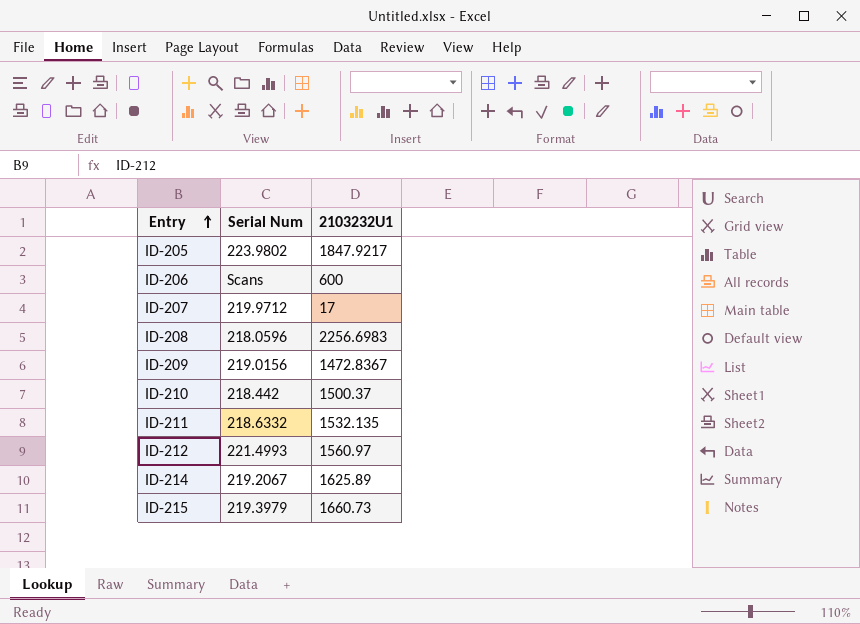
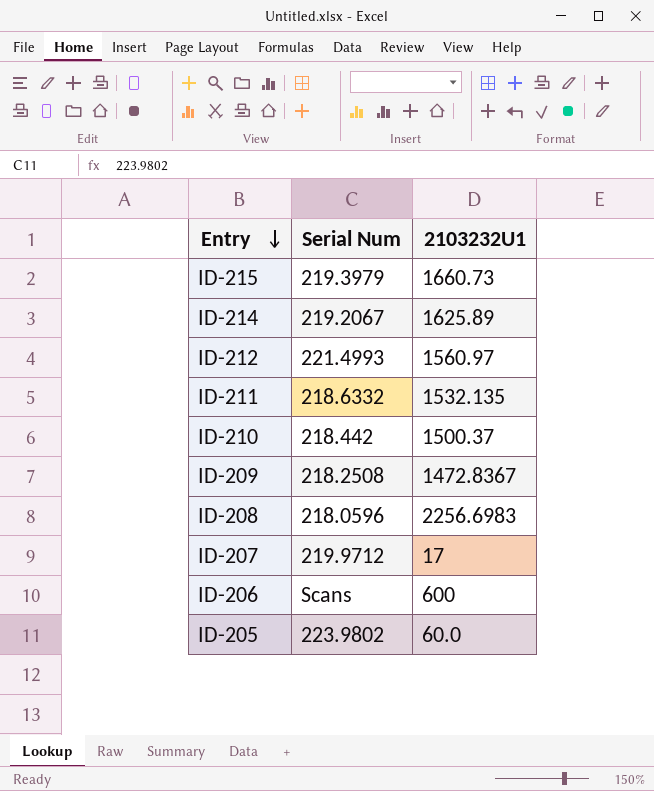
row order: Entry ascending -> Entry descending
ID-209 | Serial Num: 219.0156 -> 218.2508
ID-205 | 2103232U1: 1847.9217 -> 60.0

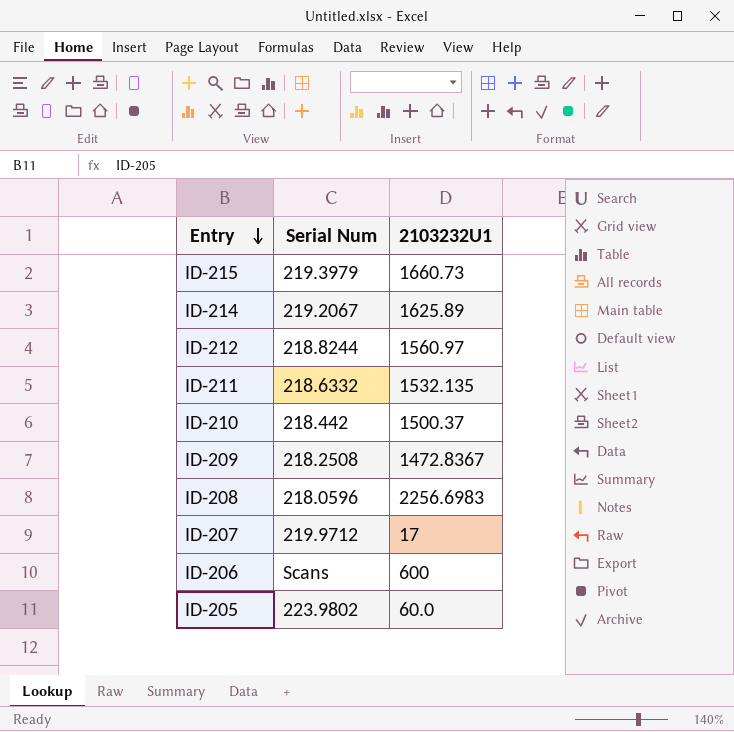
ID-212 | Serial Num: 221.4993 -> 218.8244

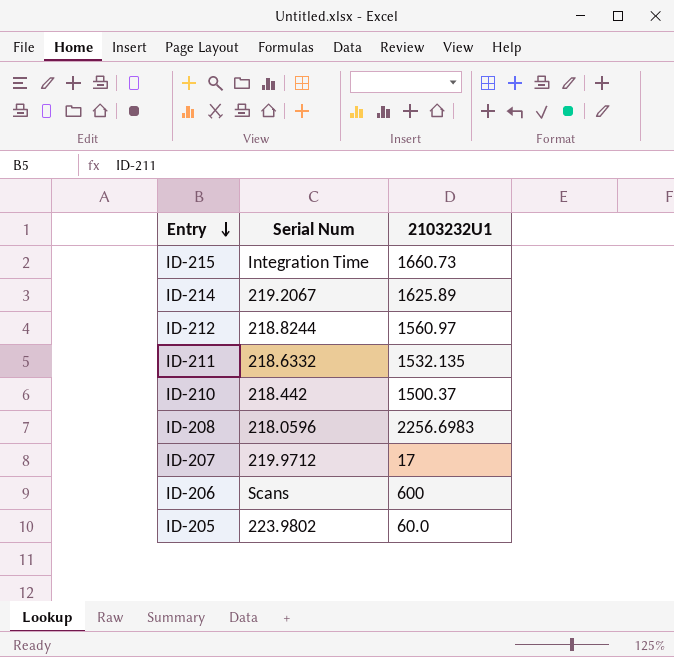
row ID-209: 218.2508 | 1472.8367 -> none
ID-215 | Serial Num: 219.3979 -> Integration Time

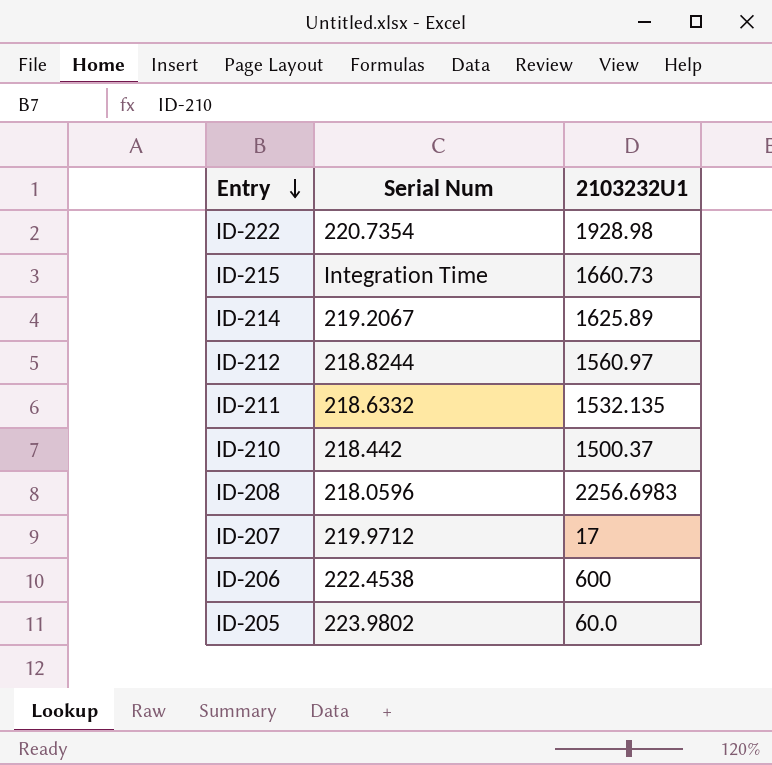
row ID-222: none -> 220.7354 | 1928.98
ID-206 | Serial Num: Scans -> 222.4538

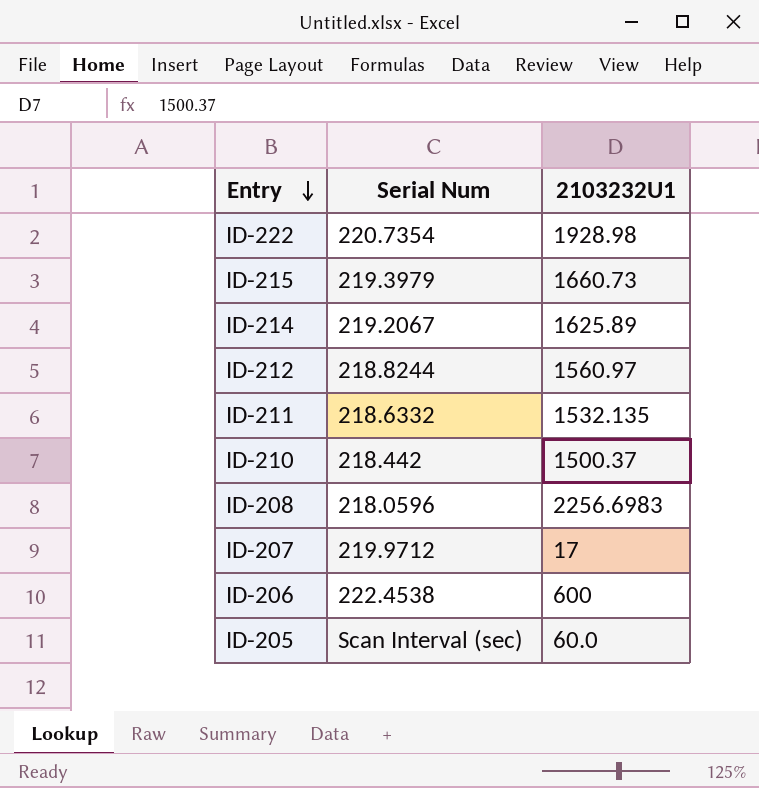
ID-215 | Serial Num: Integration Time -> 219.3979
ID-205 | Serial Num: 223.9802 -> Scan Interval (sec)

